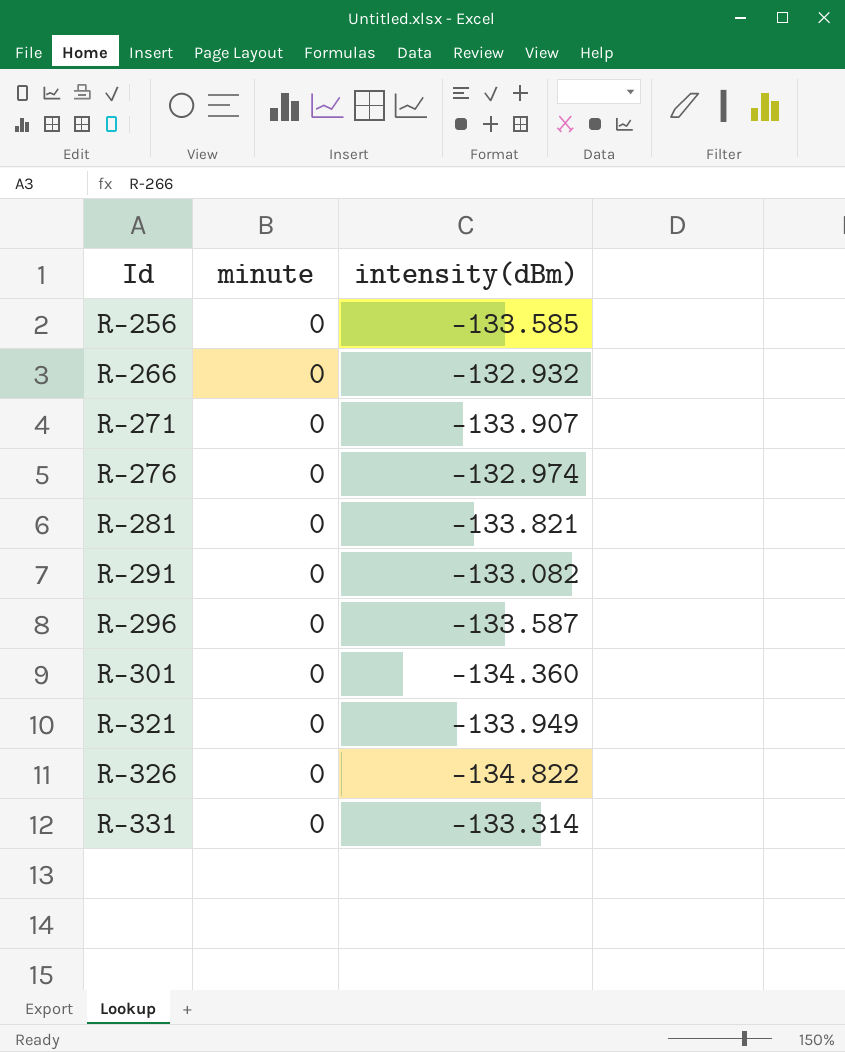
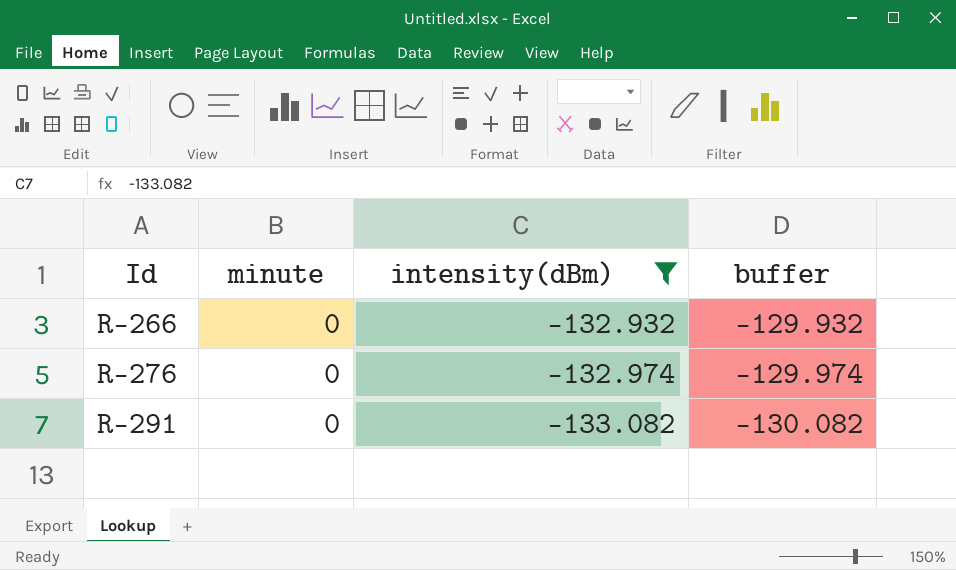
filter: none -> intensity(dBm) >= -133.082
column buffer | formula: none -> [intensity(dBm)] + 3

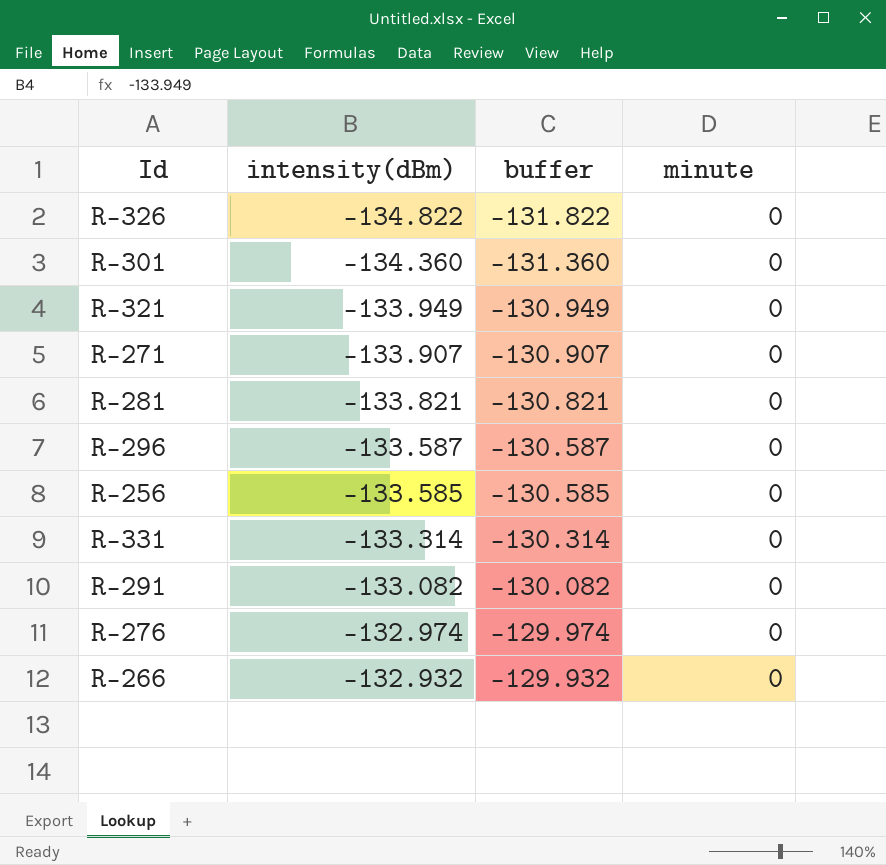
filter: intensity(dBm) >= -133.082 -> none
row order: Id ascending -> intensity(dBm) ascending
column minute | position: 2 -> 4

